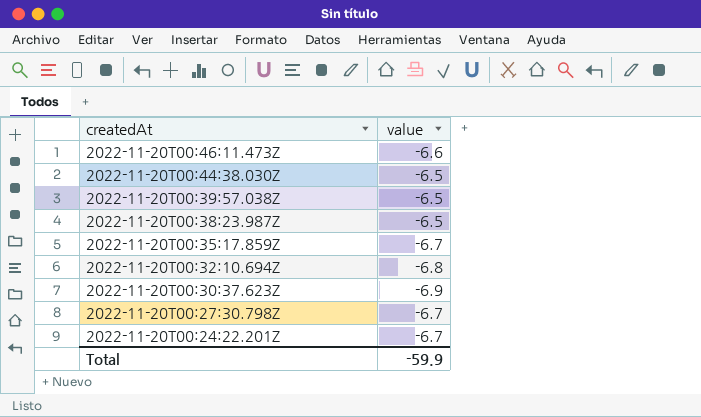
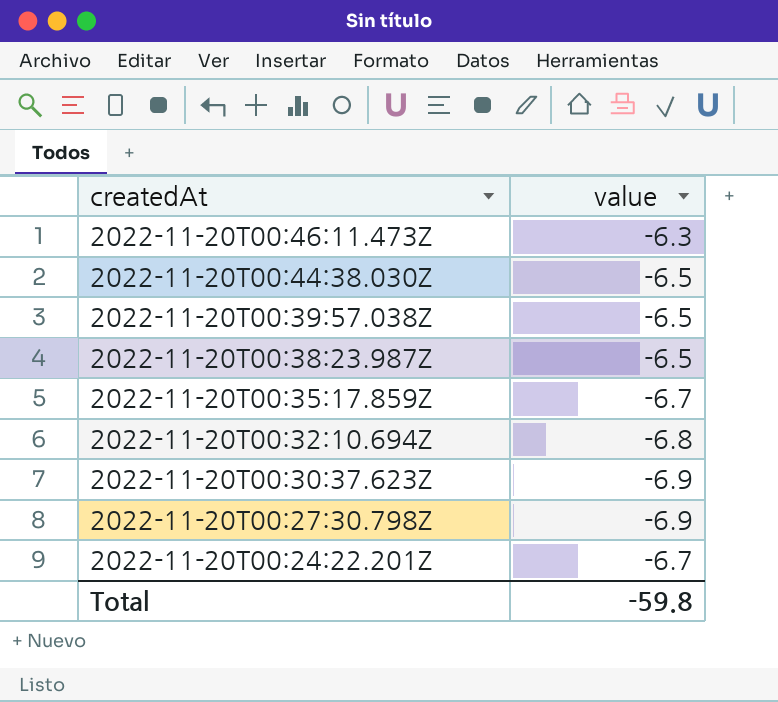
2022-11-20T00:46:11.473Z | value: -6.6 -> -6.3
2022-11-20T00:27:30.798Z | value: -6.7 -> -6.9
Total | value: -59.9 -> -59.8

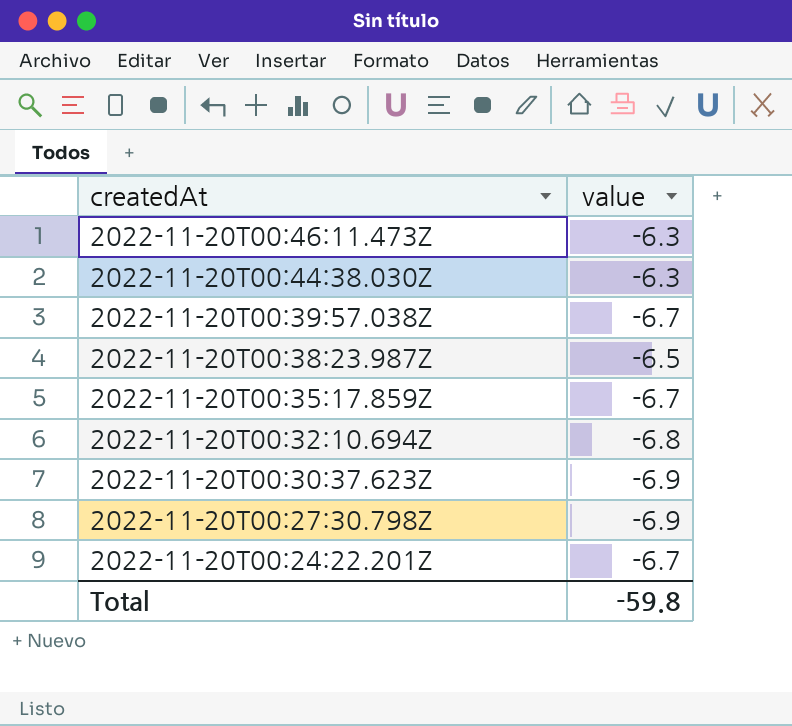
2022-11-20T00:44:38.030Z | value: -6.5 -> -6.3
2022-11-20T00:39:57.038Z | value: -6.5 -> -6.7

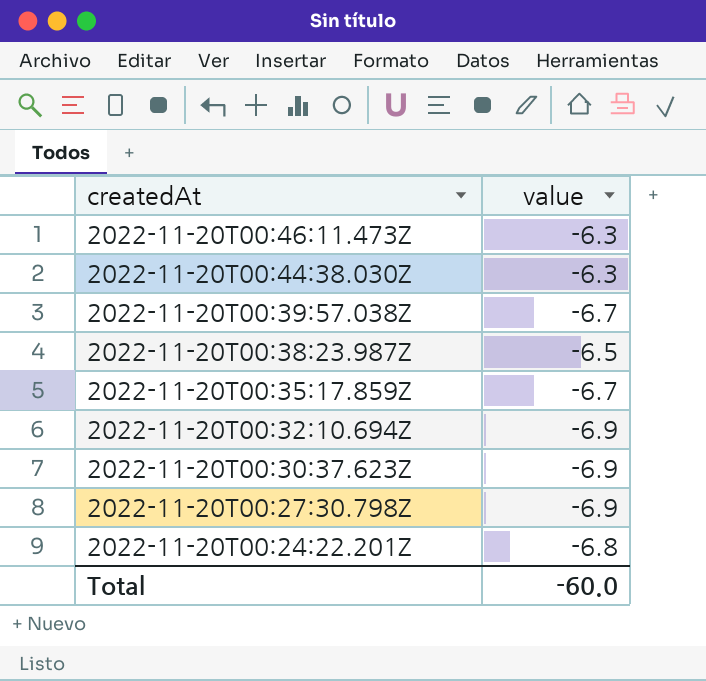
2022-11-20T00:32:10.694Z | value: -6.8 -> -6.9
2022-11-20T00:24:22.201Z | value: -6.7 -> -6.8
Total | value: -59.8 -> -60.0

